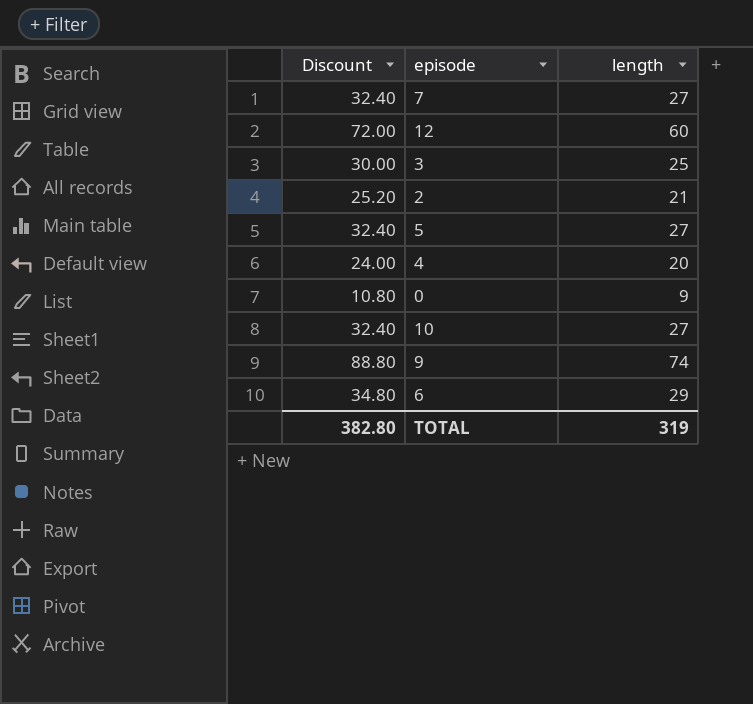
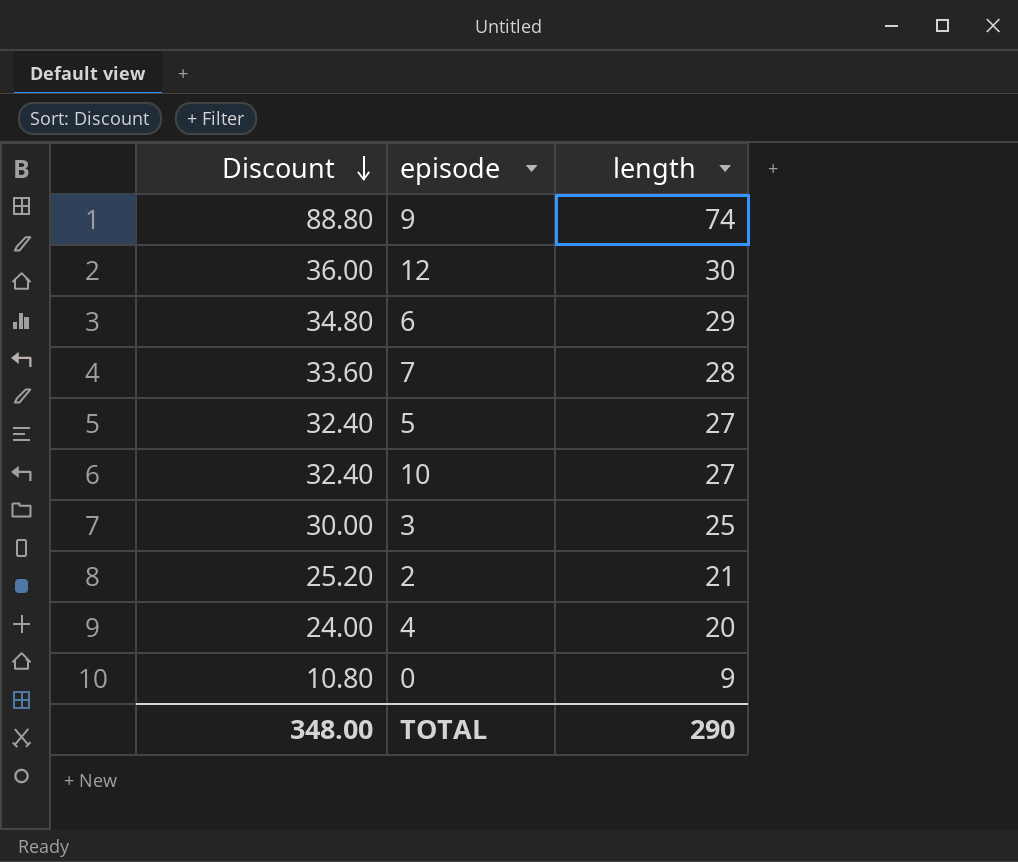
row order: none -> Discount descending
12 | Discount: 72.00 -> 36.00
12 | length: 60 -> 30
7 | Discount: 32.40 -> 33.60
7 | length: 27 -> 28
TOTAL | Discount: 382.80 -> 348.00
TOTAL | length: 319 -> 290

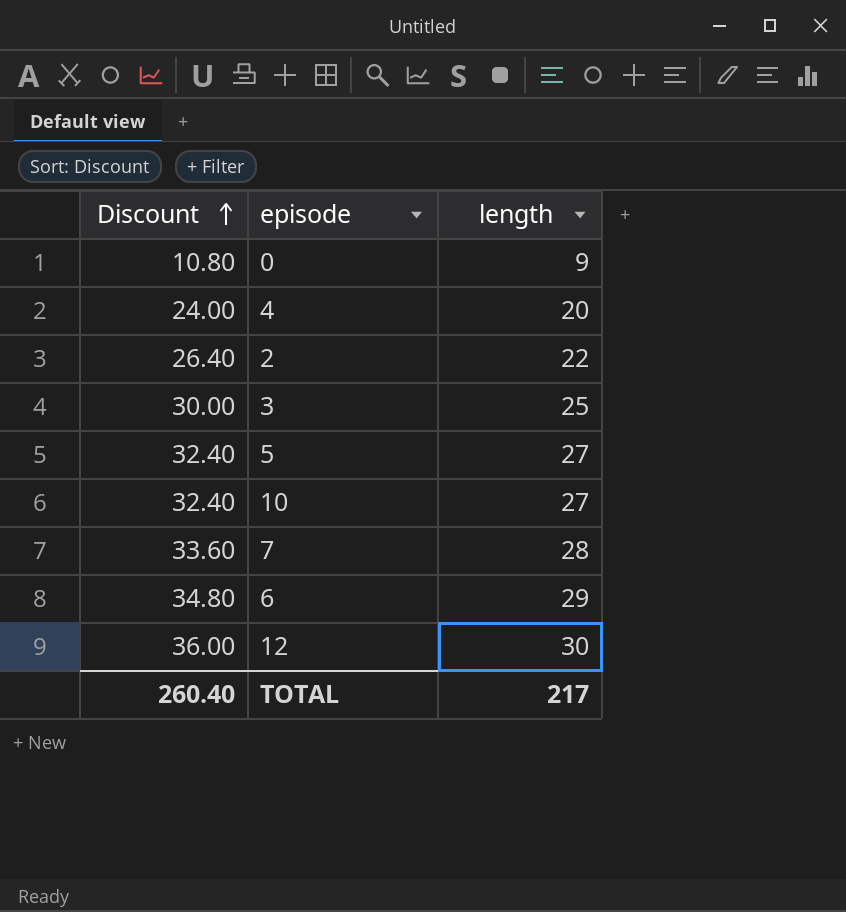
row order: Discount descending -> Discount ascending
row 9: 88.80 | 74 -> none
2 | Discount: 25.20 -> 26.40
2 | length: 21 -> 22
TOTAL | Discount: 348.00 -> 260.40
TOTAL | length: 290 -> 217

